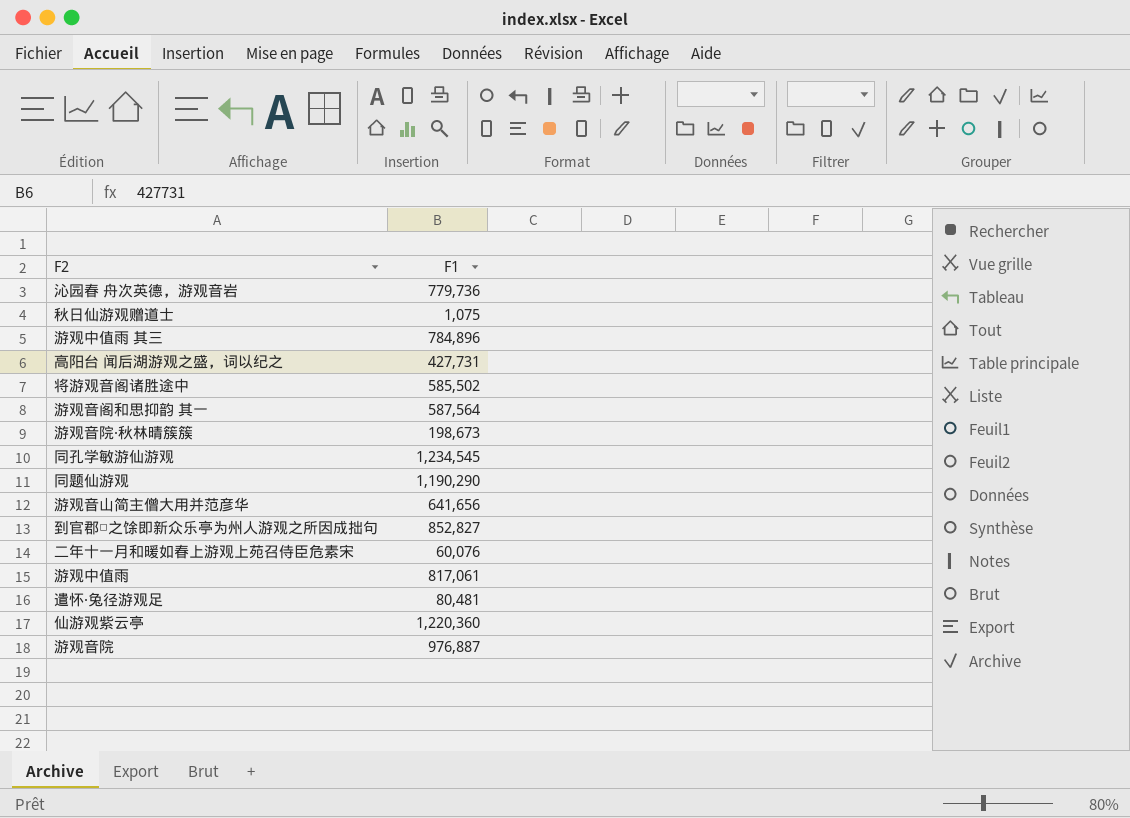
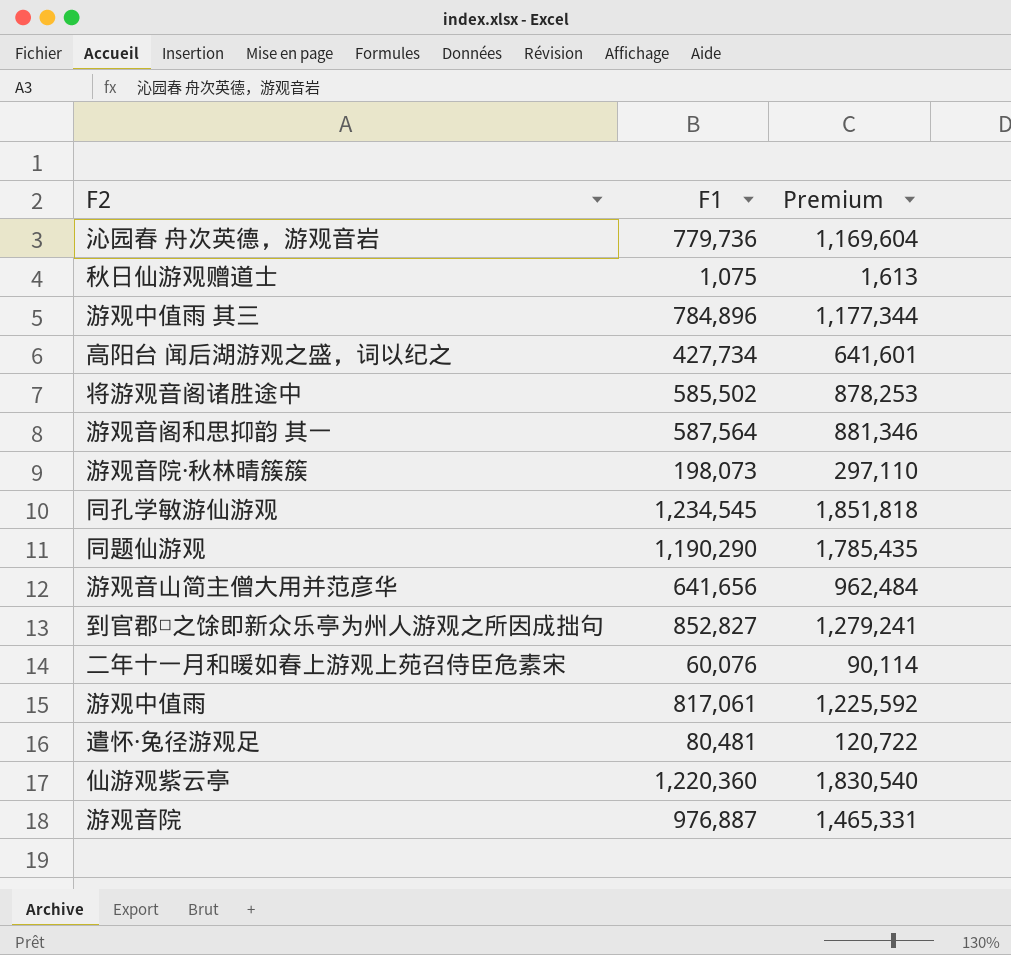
column Premium | formula: none -> [F1] * 1.5
高阳台 闻后湖游观之盛，词以纪之 | F1: 427,731 -> 427,734
游观音院·秋林晴簇簇 | F1: 198,673 -> 198,073

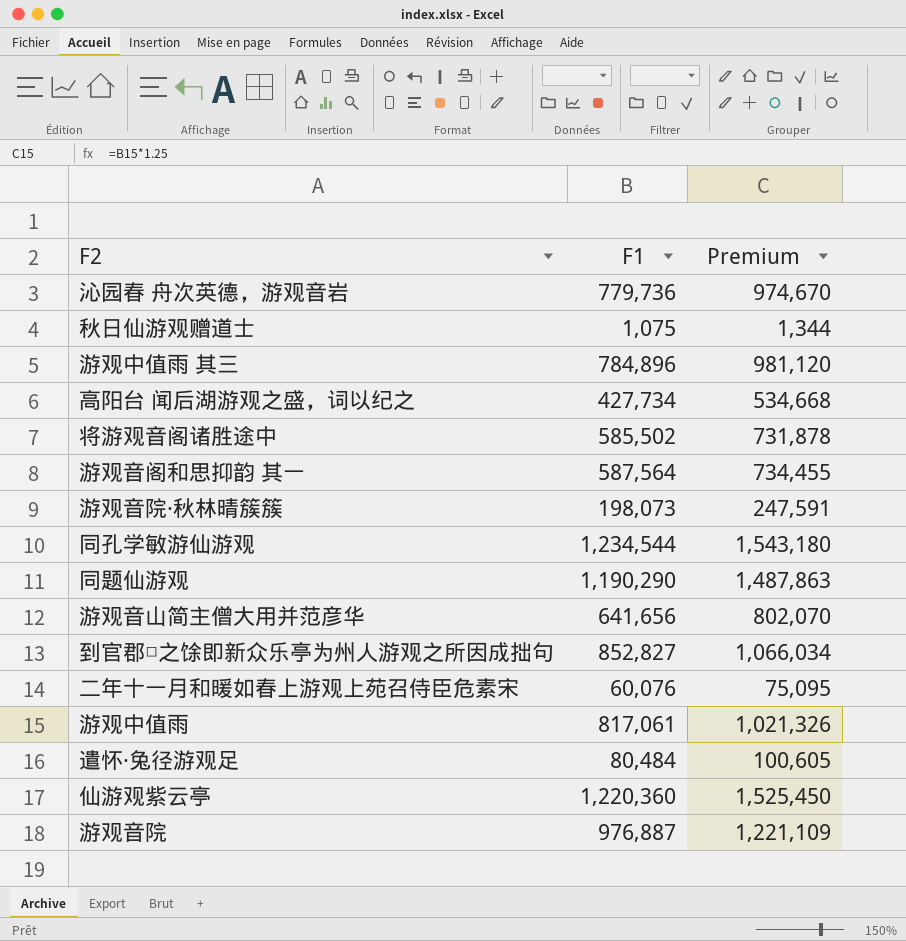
column Premium | formula: [F1] * 1.5 -> [F1] * 1.25
同孔学敏游仙游观 | F1: 1,234,545 -> 1,234,544
遣怀·兔径游观足 | F1: 80,481 -> 80,484

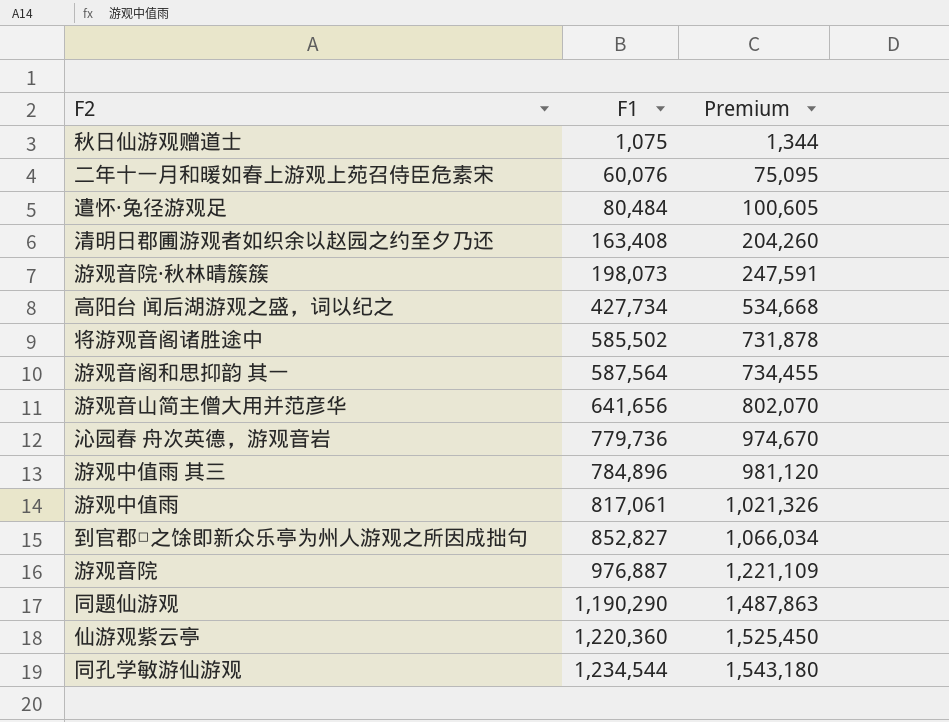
row order: none -> F1 ascending
row 清明日郡圃游观者如织余以赵园之约至夕乃还: none -> 163,408 | 204,260

